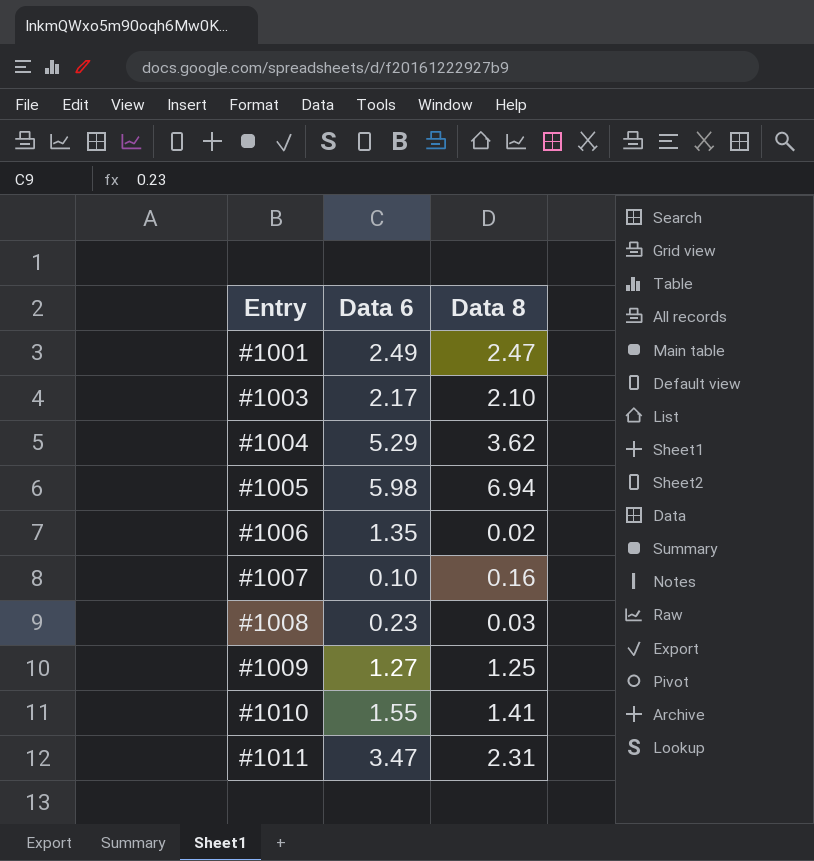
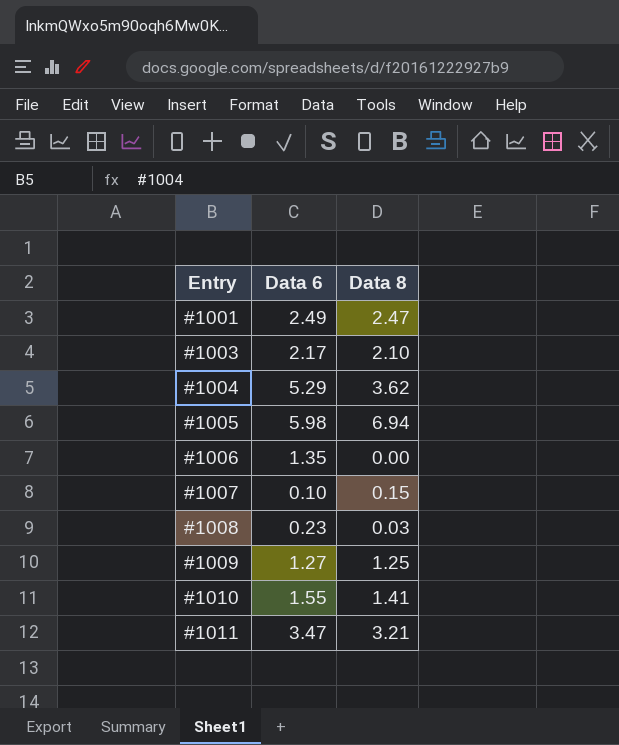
#1006 | Data 8: 0.02 -> 0.00
#1007 | Data 8: 0.16 -> 0.15
#1011 | Data 8: 2.31 -> 3.21

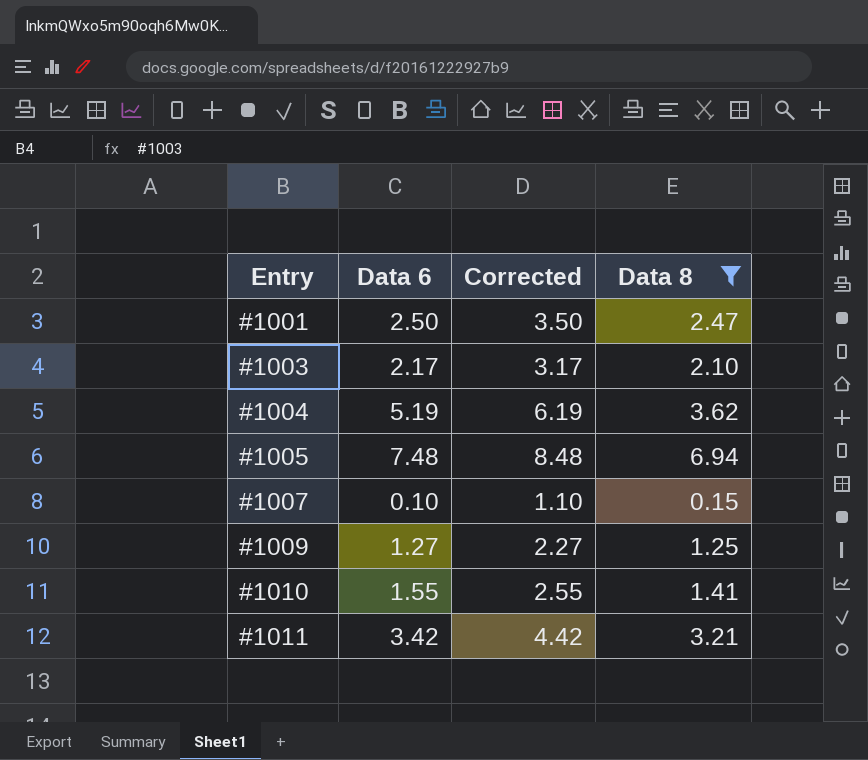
filter: none -> Data 8 >= 0.15
column Corrected | formula: none -> [Data 6] + 1
#1001 | Data 6: 2.49 -> 2.50
#1004 | Data 6: 5.29 -> 5.19
#1005 | Data 6: 5.98 -> 7.48
#1011 | Data 6: 3.47 -> 3.42

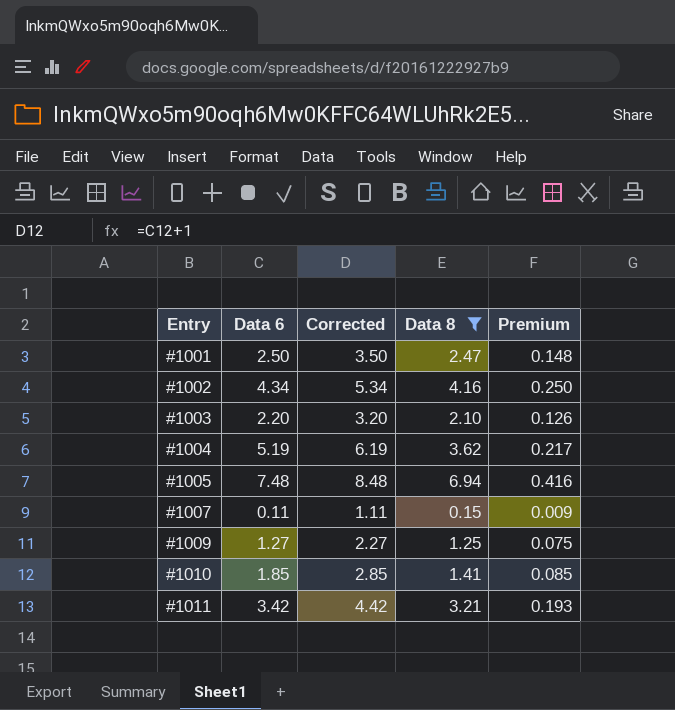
column Premium | formula: none -> [Data 8] * 0.06
row #1002: none -> 4.34 | 5.34 | 4.16 | 0.250
#1003 | Data 6: 2.17 -> 2.20
#1003 | Corrected: 3.17 -> 3.20
#1007 | Data 6: 0.10 -> 0.11
#1007 | Corrected: 1.10 -> 1.11
#1010 | Data 6: 1.55 -> 1.85
#1010 | Corrected: 2.55 -> 2.85

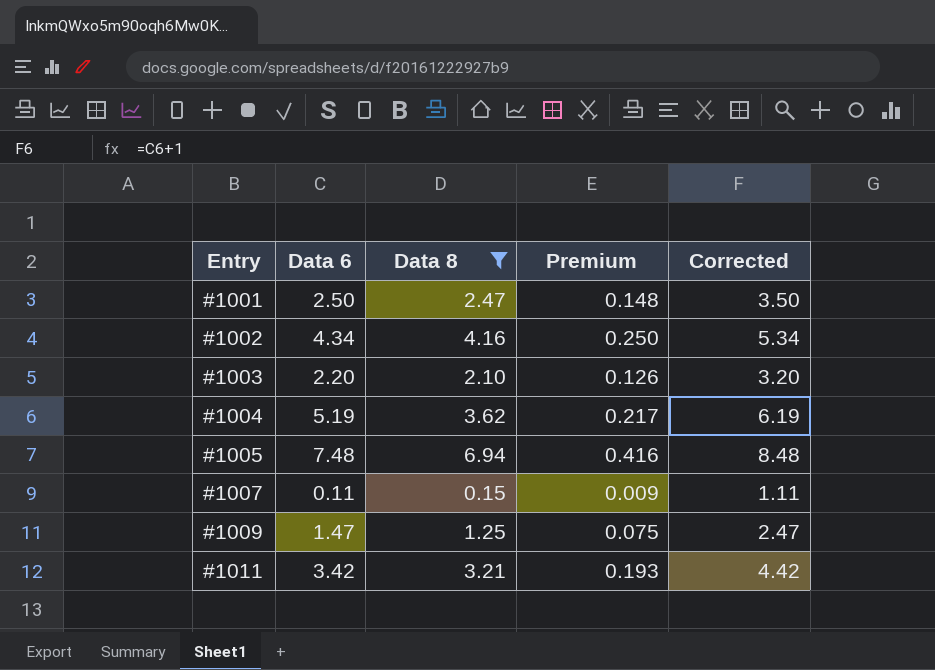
column Corrected | position: 3 -> 5
row #1010: 1.85 | 2.85 | 1.41 | 0.085 -> none
#1009 | Data 6: 1.27 -> 1.47
#1009 | Corrected: 2.27 -> 2.47

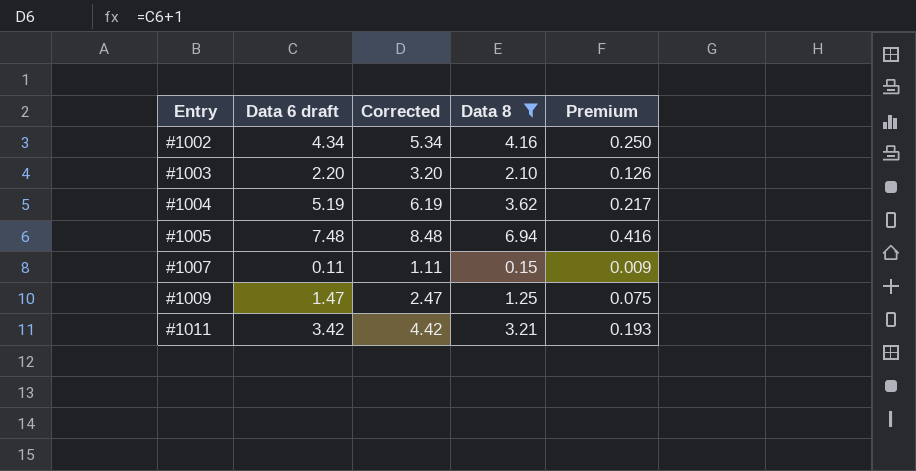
column name: Data 6 -> Data 6 draft
column Corrected | position: 5 -> 3
row #1001: 2.50 | 2.47 | 0.148 | 3.50 -> none

